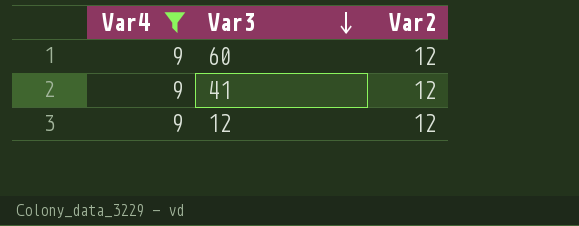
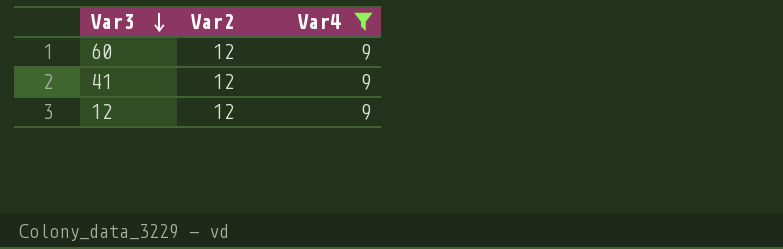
column Var4 | position: 1 -> 3

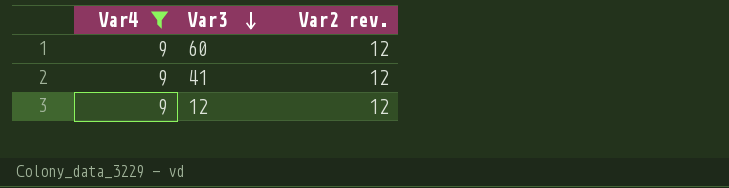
column Var4 | position: 3 -> 1
column name: Var2 -> Var2 rev.

